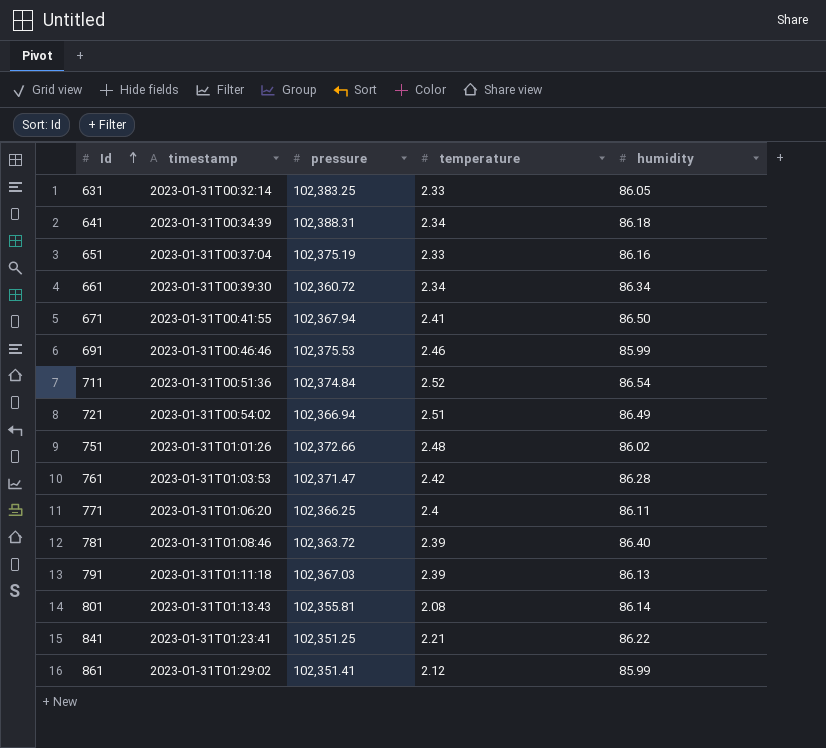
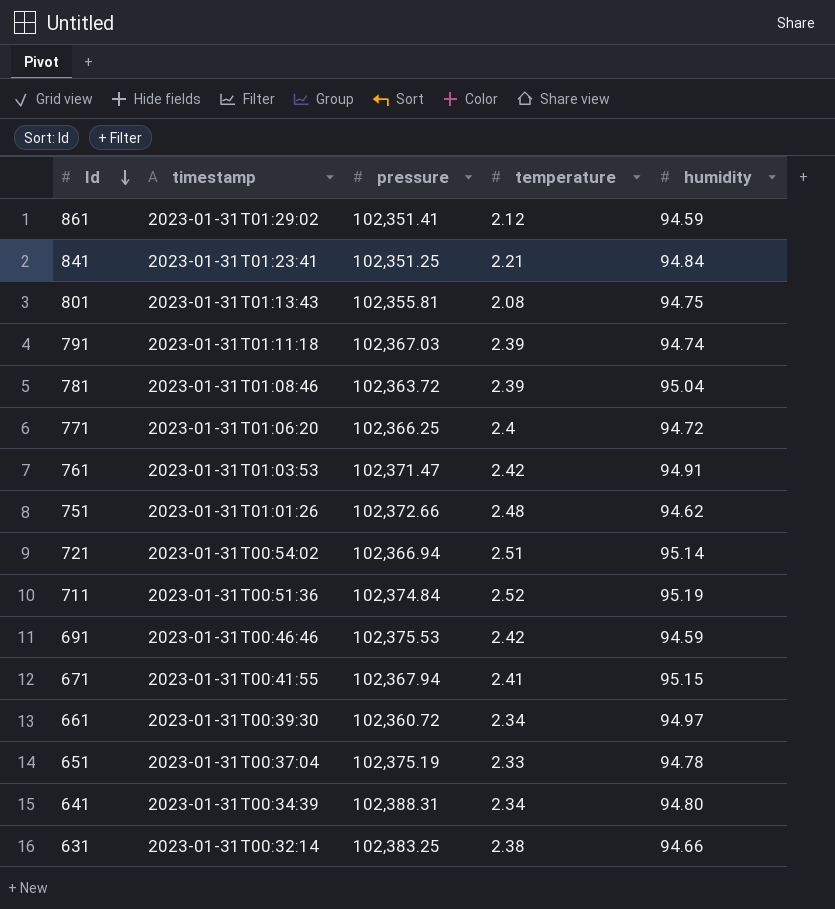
row order: Id ascending -> Id descending
861 | humidity: 85.99 -> 94.59
841 | humidity: 86.22 -> 94.84
801 | humidity: 86.14 -> 94.75
791 | humidity: 86.13 -> 94.74
781 | humidity: 86.40 -> 95.04
771 | humidity: 86.11 -> 94.72
761 | humidity: 86.28 -> 94.91
751 | humidity: 86.02 -> 94.62
721 | humidity: 86.49 -> 95.14
711 | humidity: 86.54 -> 95.19
691 | temperature: 2.46 -> 2.42
691 | humidity: 85.99 -> 94.59
671 | humidity: 86.50 -> 95.15
661 | humidity: 86.34 -> 94.97
651 | humidity: 86.16 -> 94.78
641 | humidity: 86.18 -> 94.80
631 | temperature: 2.33 -> 2.38
631 | humidity: 86.05 -> 94.66

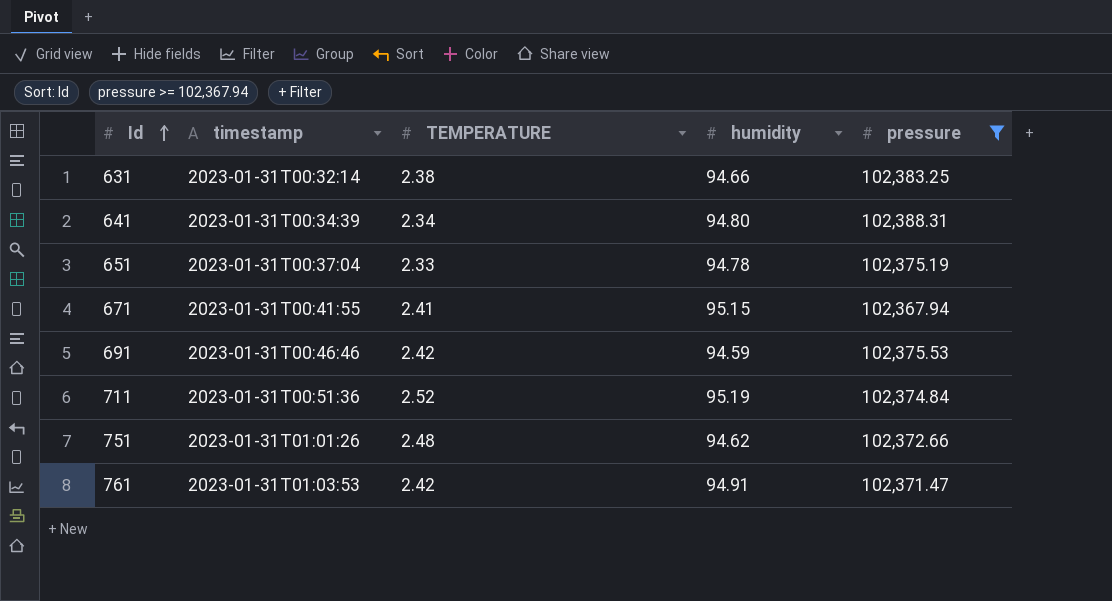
filter: none -> pressure >= 102,367.94
row order: Id descending -> Id ascending
column name: temperature -> TEMPERATURE
column pressure | position: 3 -> 5

